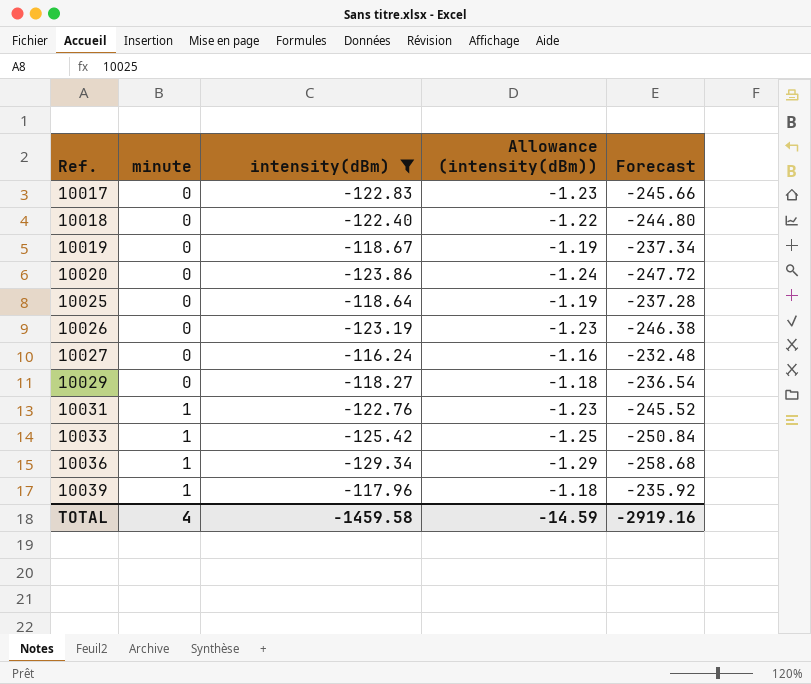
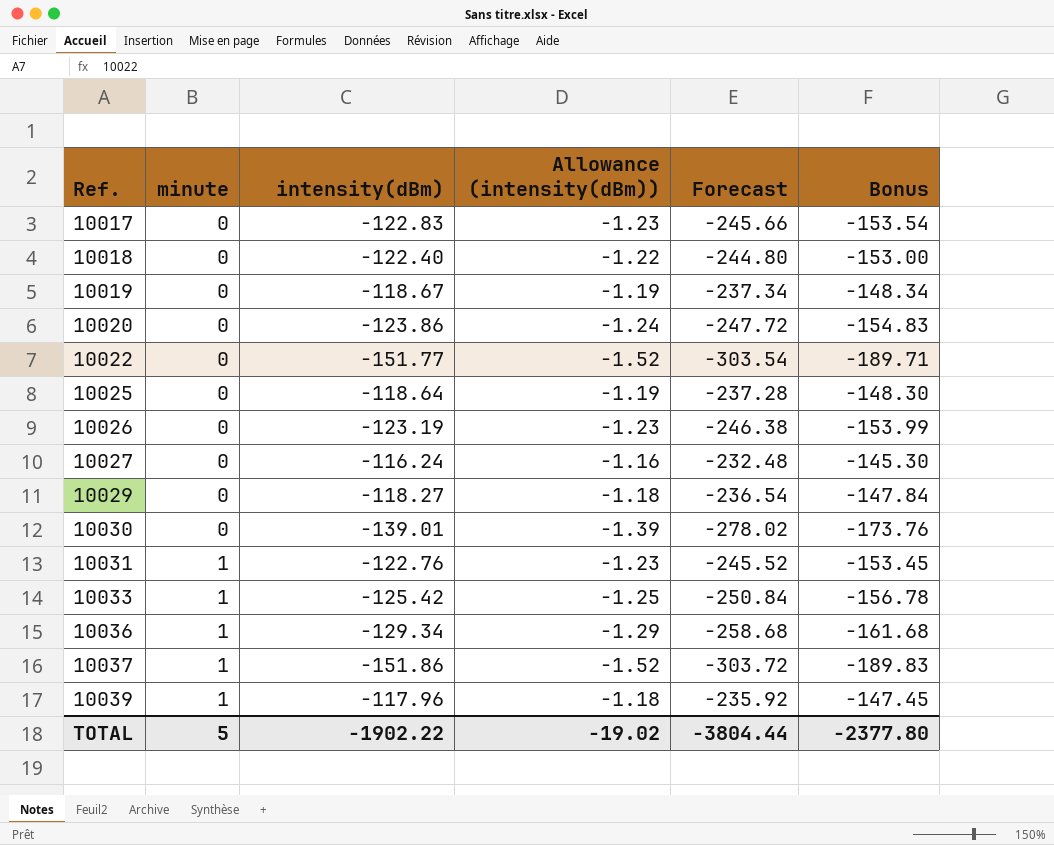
filter: intensity(dBm) >= -129.34 -> none
column Bonus | formula: none -> [intensity(dBm)] * 1.25
TOTAL | minute: 4 -> 5
TOTAL | intensity(dBm): -1459.58 -> -1902.22
TOTAL | Allowance (intensity(dBm)): -14.59 -> -19.02
TOTAL | Forecast: -2919.16 -> -3804.44

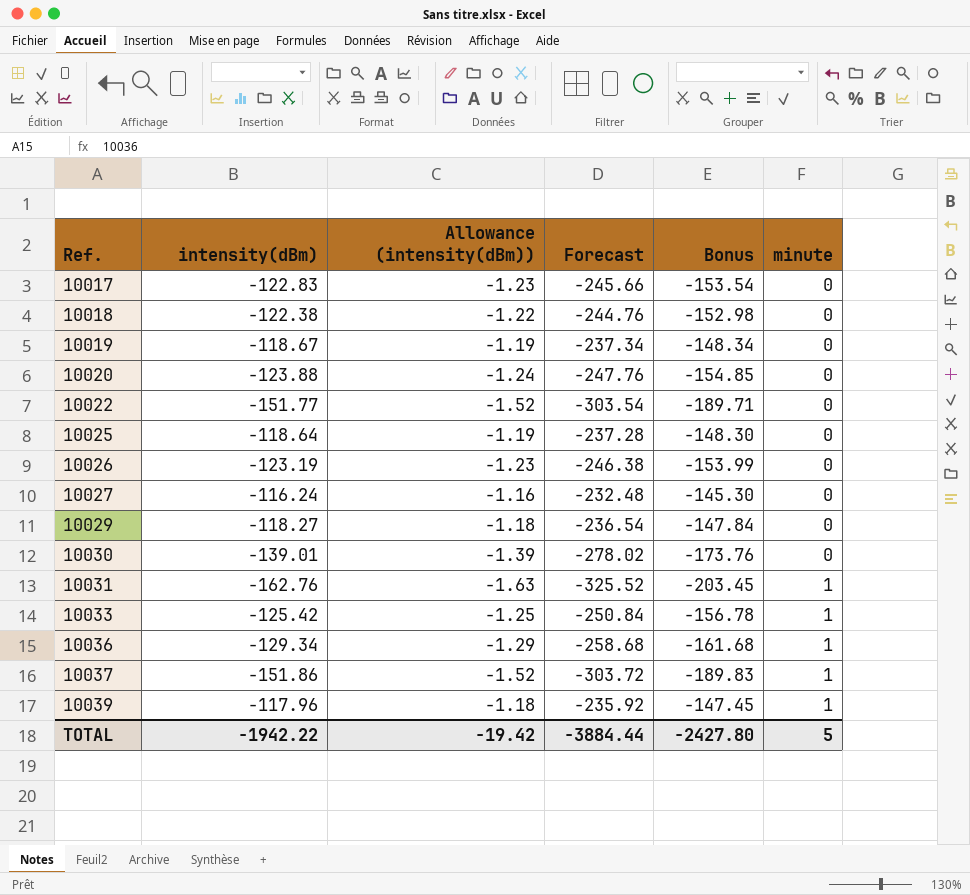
column minute | position: 2 -> 6
10018 | intensity(dBm): -122.40 -> -122.38
10018 | Forecast: -244.80 -> -244.76
10018 | Bonus: -153.00 -> -152.98
10020 | intensity(dBm): -123.86 -> -123.88
10020 | Forecast: -247.72 -> -247.76
10020 | Bonus: -154.83 -> -154.85
10031 | intensity(dBm): -122.76 -> -162.76
10031 | Allowance (intensity(dBm)): -1.23 -> -1.63
10031 | Forecast: -245.52 -> -325.52
10031 | Bonus: -153.45 -> -203.45
TOTAL | intensity(dBm): -1902.22 -> -1942.22
TOTAL | Allowance (intensity(dBm)): -19.02 -> -19.42
TOTAL | Forecast: -3804.44 -> -3884.44
TOTAL | Bonus: -2377.80 -> -2427.80

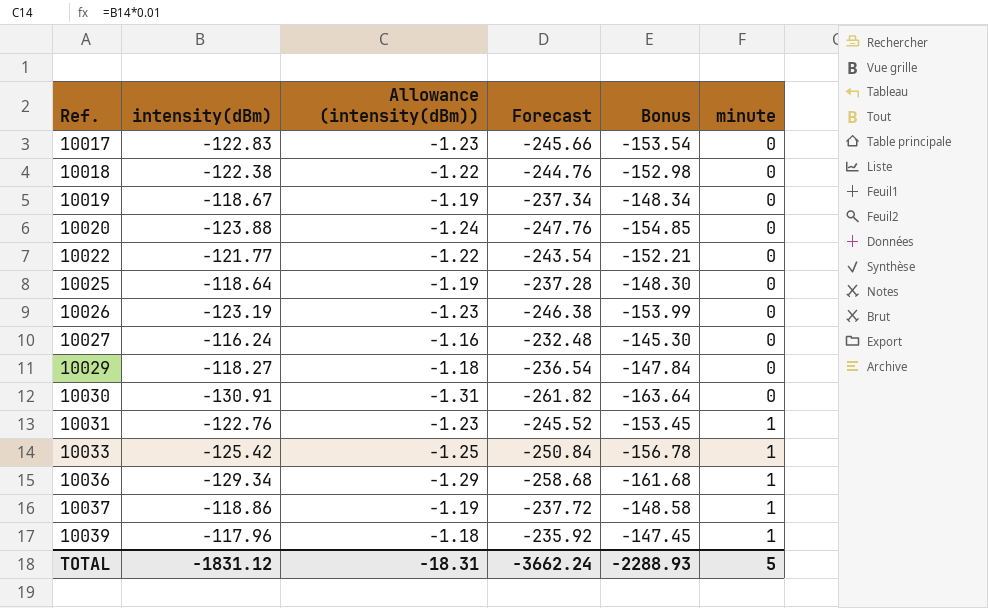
10022 | intensity(dBm): -151.77 -> -121.77
10022 | Allowance (intensity(dBm)): -1.52 -> -1.22
10022 | Forecast: -303.54 -> -243.54
10022 | Bonus: -189.71 -> -152.21
10030 | intensity(dBm): -139.01 -> -130.91
10030 | Allowance (intensity(dBm)): -1.39 -> -1.31
10030 | Forecast: -278.02 -> -261.82
10030 | Bonus: -173.76 -> -163.64
10031 | intensity(dBm): -162.76 -> -122.76
10031 | Allowance (intensity(dBm)): -1.63 -> -1.23
10031 | Forecast: -325.52 -> -245.52
10031 | Bonus: -203.45 -> -153.45
10037 | intensity(dBm): -151.86 -> -118.86
10037 | Allowance (intensity(dBm)): -1.52 -> -1.19
10037 | Forecast: -303.72 -> -237.72
10037 | Bonus: -189.83 -> -148.58
TOTAL | intensity(dBm): -1942.22 -> -1831.12
TOTAL | Allowance (intensity(dBm)): -19.42 -> -18.31
TOTAL | Forecast: -3884.44 -> -3662.24
TOTAL | Bonus: -2427.80 -> -2288.93

